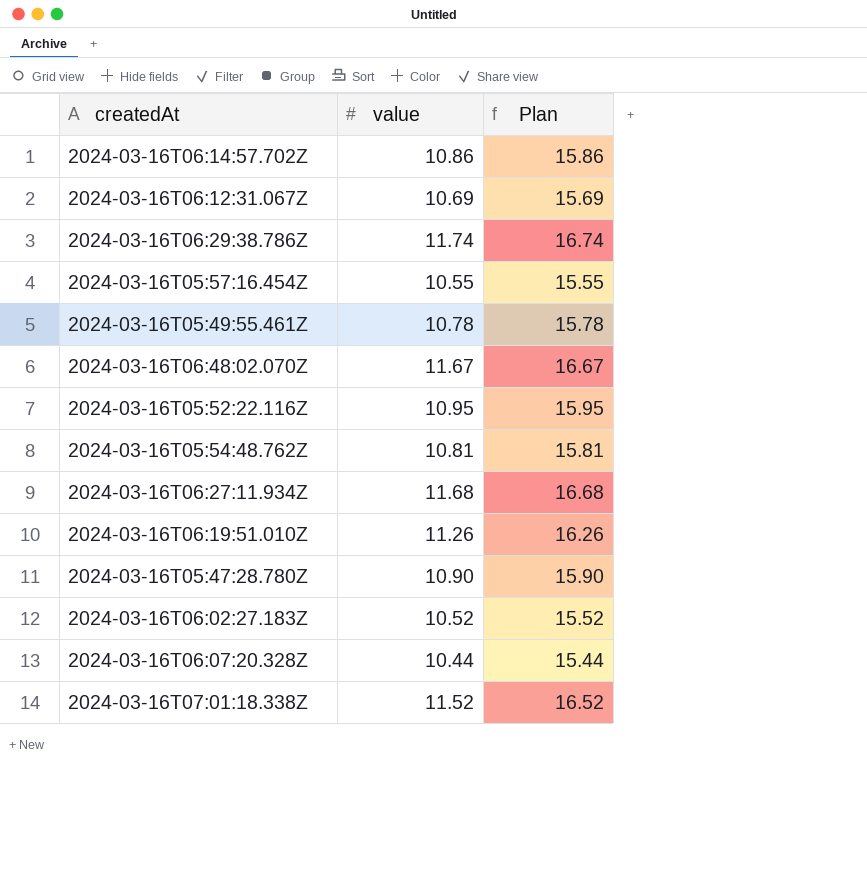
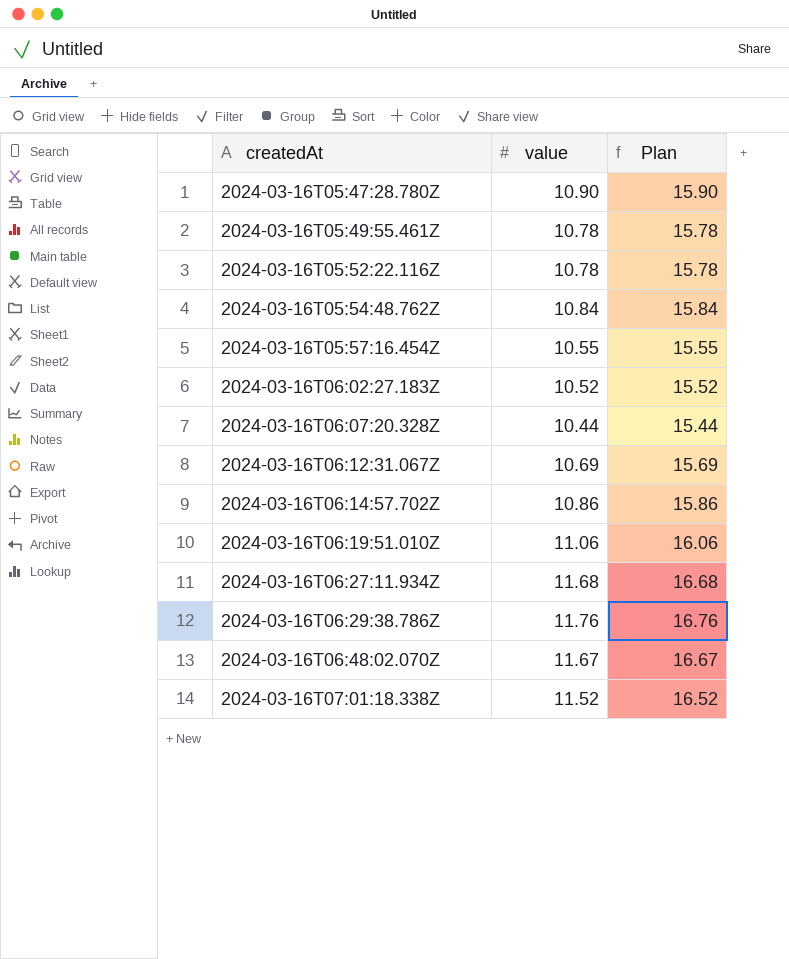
row order: none -> createdAt ascending
2024-03-16T05:52:22.116Z | value: 10.95 -> 10.78
2024-03-16T05:52:22.116Z | Plan: 15.95 -> 15.78
2024-03-16T05:54:48.762Z | value: 10.81 -> 10.84
2024-03-16T05:54:48.762Z | Plan: 15.81 -> 15.84
2024-03-16T06:19:51.010Z | value: 11.26 -> 11.06
2024-03-16T06:19:51.010Z | Plan: 16.26 -> 16.06
2024-03-16T06:29:38.786Z | value: 11.74 -> 11.76
2024-03-16T06:29:38.786Z | Plan: 16.74 -> 16.76

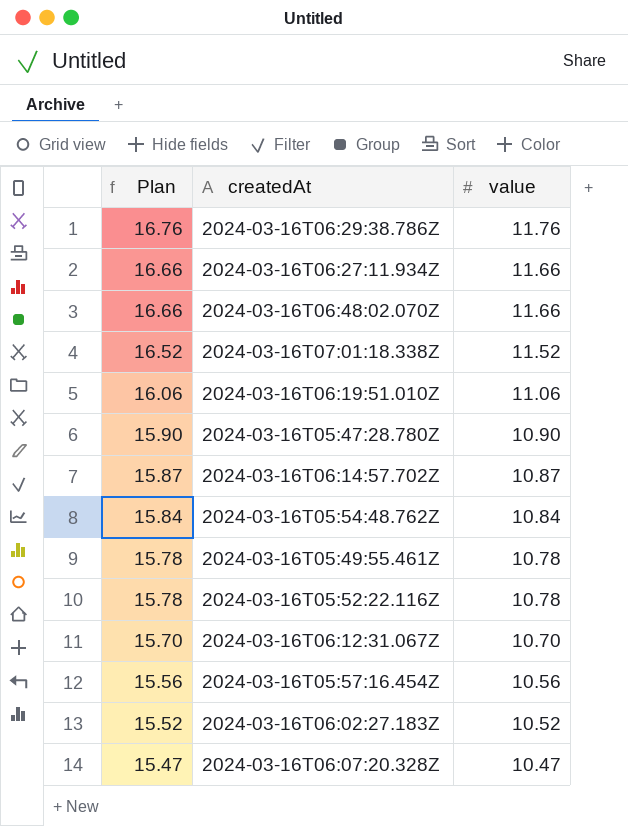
row order: createdAt ascending -> Plan descending
column Plan | position: 3 -> 1
2024-03-16T06:27:11.934Z | Plan: 16.68 -> 16.66
2024-03-16T06:27:11.934Z | value: 11.68 -> 11.66
2024-03-16T06:48:02.070Z | Plan: 16.67 -> 16.66
2024-03-16T06:48:02.070Z | value: 11.67 -> 11.66
2024-03-16T06:14:57.702Z | Plan: 15.86 -> 15.87
2024-03-16T06:14:57.702Z | value: 10.86 -> 10.87
2024-03-16T06:12:31.067Z | Plan: 15.69 -> 15.70
2024-03-16T06:12:31.067Z | value: 10.69 -> 10.70
2024-03-16T05:57:16.454Z | Plan: 15.55 -> 15.56
2024-03-16T05:57:16.454Z | value: 10.55 -> 10.56
2024-03-16T06:07:20.328Z | Plan: 15.44 -> 15.47
2024-03-16T06:07:20.328Z | value: 10.44 -> 10.47

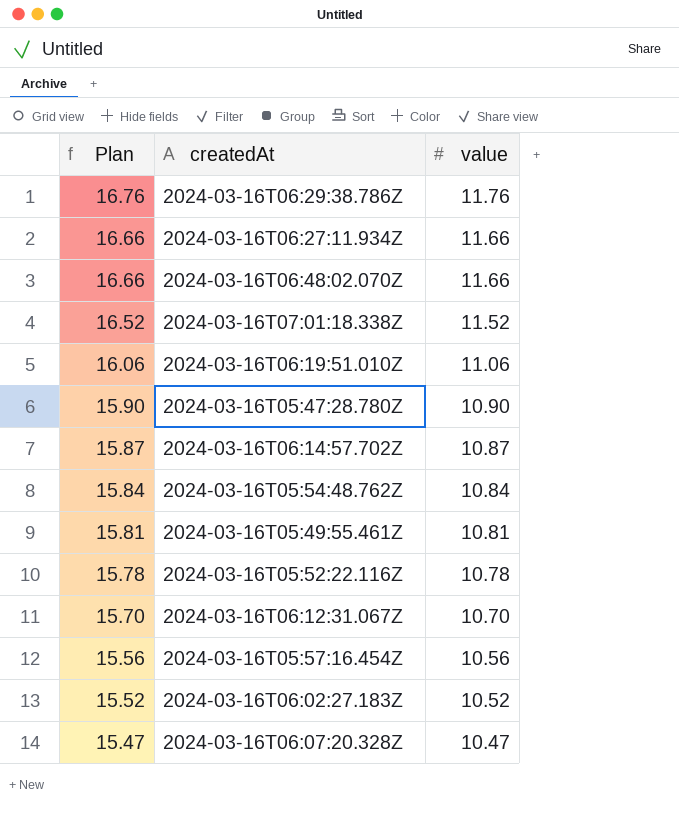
2024-03-16T05:49:55.461Z | Plan: 15.78 -> 15.81
2024-03-16T05:49:55.461Z | value: 10.78 -> 10.81

